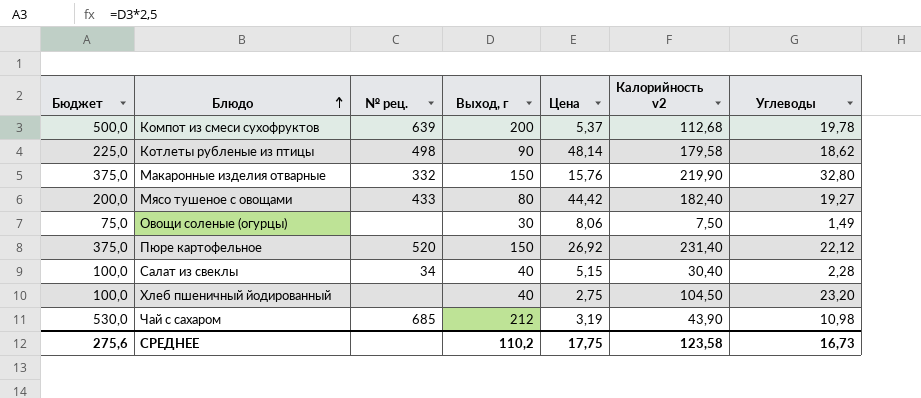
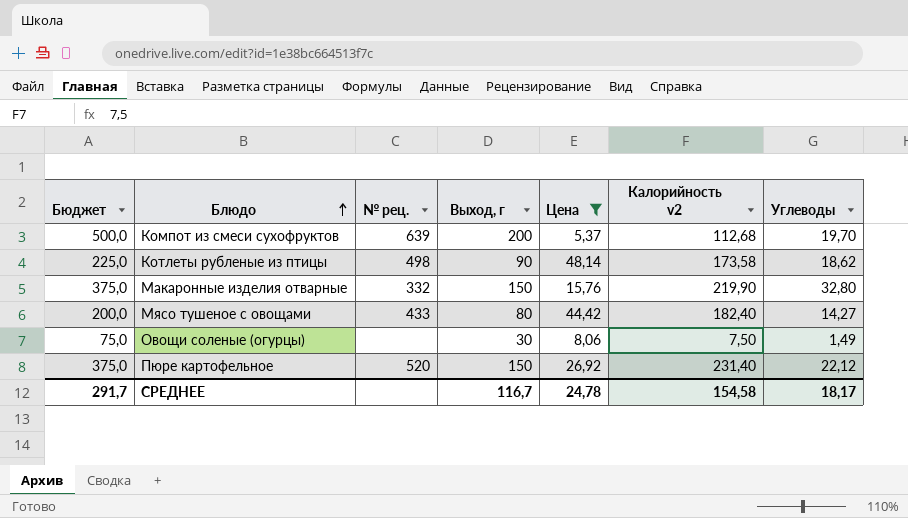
filter: none -> Цена >= 5,37
Компот из смеси сухофруктов | Углеводы: 19,78 -> 19,70
Котлеты рубленые из птицы | Калорийность v2: 179,58 -> 173,58
Мясо тушеное с овощами | Углеводы: 19,27 -> 14,27
СРЕДНЕЕ | Бюджет: 275,6 -> 291,7
СРЕДНЕЕ | Выход, г: 110,2 -> 116,7
СРЕДНЕЕ | Цена: 17,75 -> 24,78
СРЕДНЕЕ | Калорийность v2: 123,58 -> 154,58
СРЕДНЕЕ | Углеводы: 16,73 -> 18,17

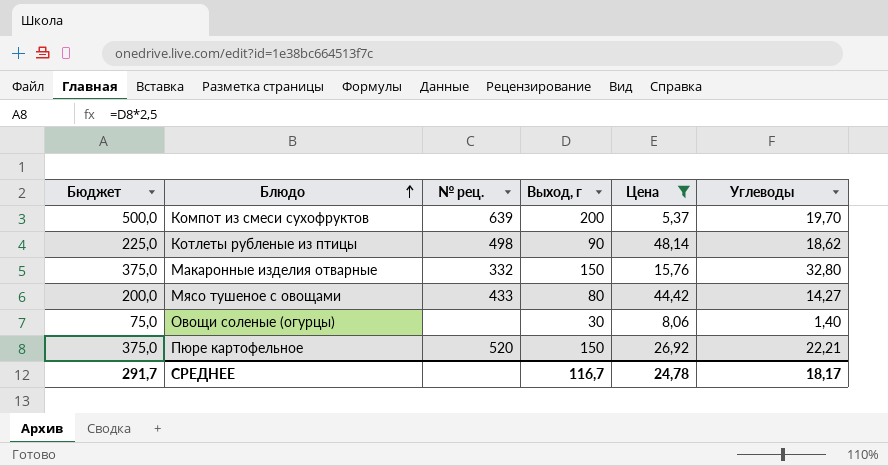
column Калорийность v2 | position: 6 -> none
Овощи соленые (огурцы) | Углеводы: 1,49 -> 1,40
Пюре картофельное | Углеводы: 22,12 -> 22,21

